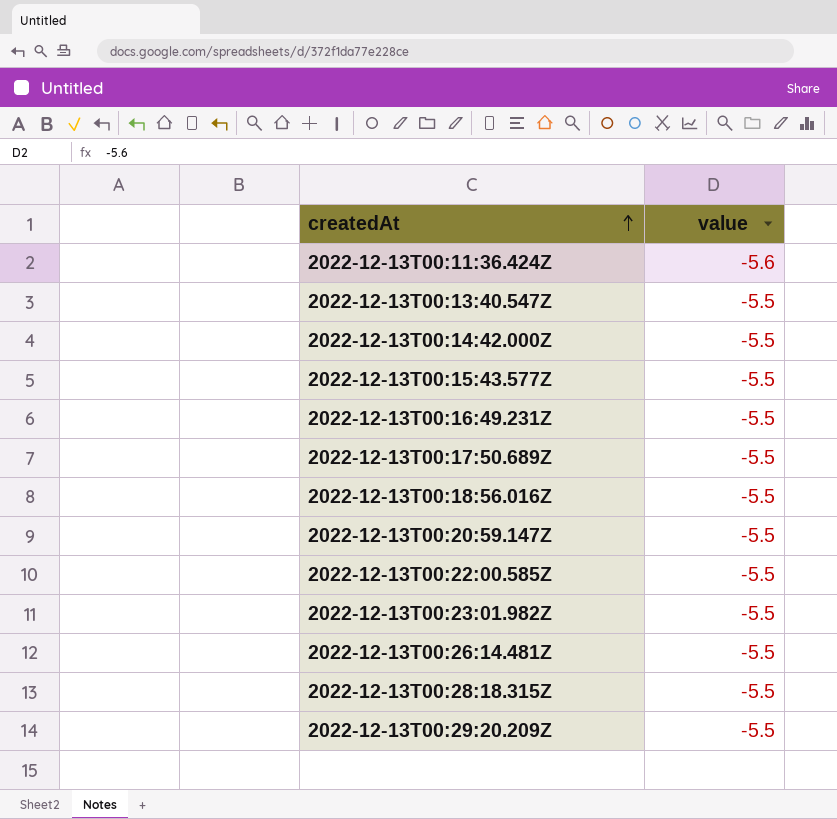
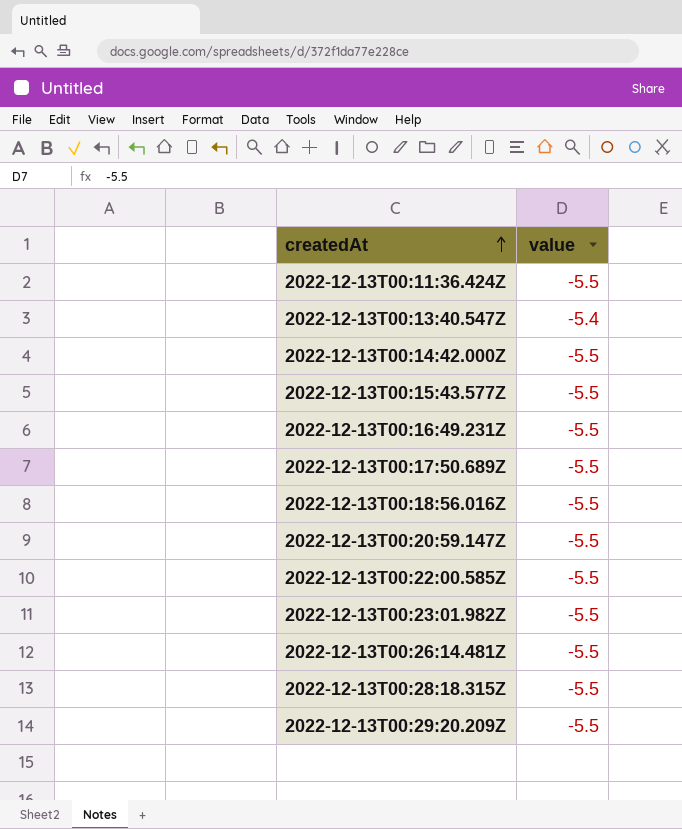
2022-12-13T00:11:36.424Z | value: -5.6 -> -5.5
2022-12-13T00:13:40.547Z | value: -5.5 -> -5.4

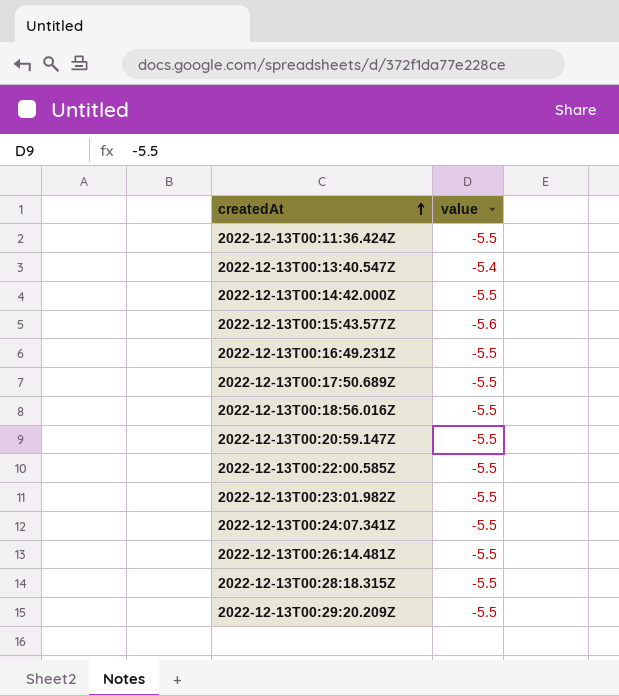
2022-12-13T00:15:43.577Z | value: -5.5 -> -5.6
row 2022-12-13T00:24:07.341Z: none -> -5.5

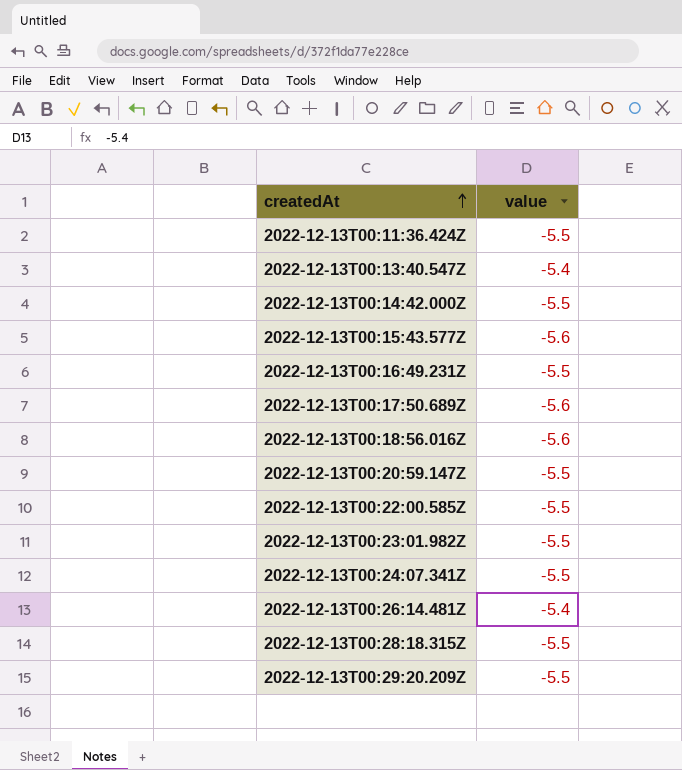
2022-12-13T00:17:50.689Z | value: -5.5 -> -5.6
2022-12-13T00:18:56.016Z | value: -5.5 -> -5.6
2022-12-13T00:26:14.481Z | value: -5.5 -> -5.4

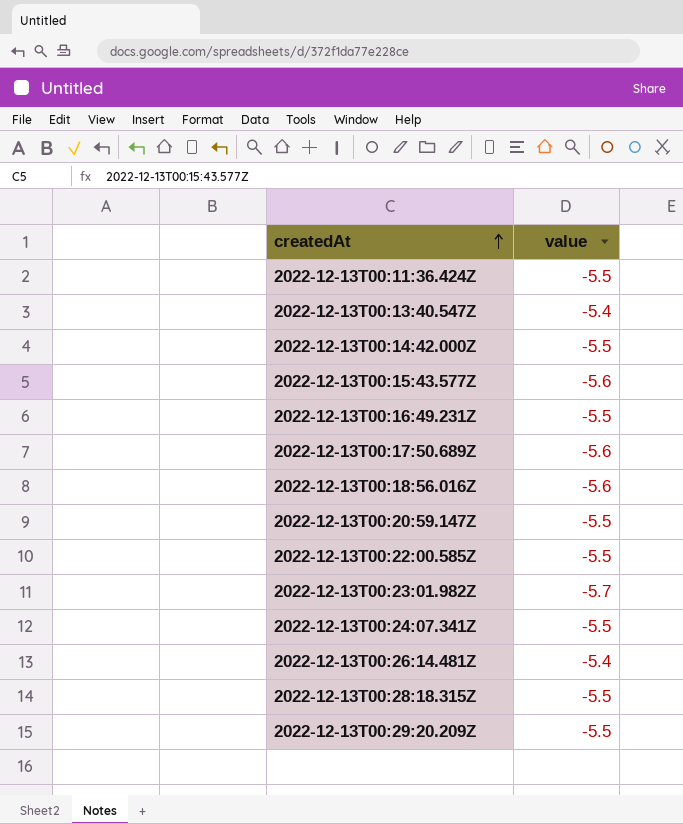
2022-12-13T00:23:01.982Z | value: -5.5 -> -5.7

